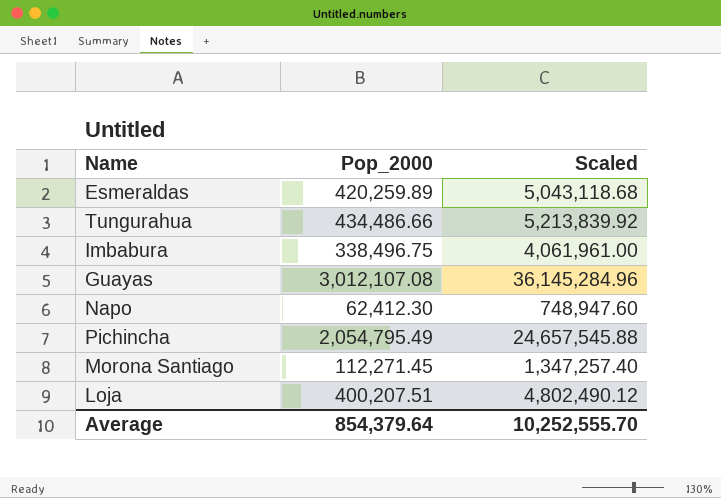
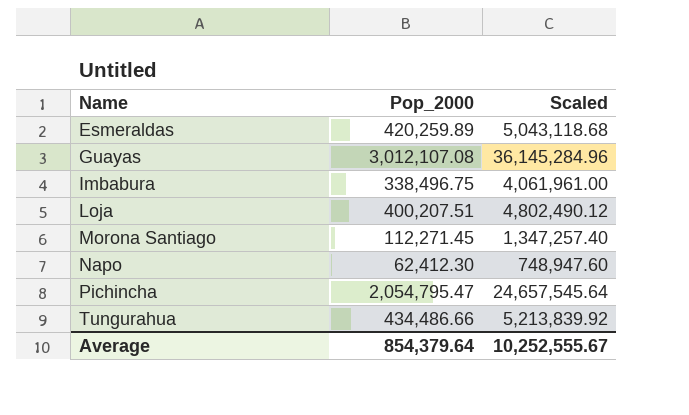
row order: none -> Name ascending
Pichincha | Pop_2000: 2,054,795.49 -> 2,054,795.47
Pichincha | Scaled: 24,657,545.88 -> 24,657,545.64
Average | Scaled: 10,252,555.70 -> 10,252,555.67

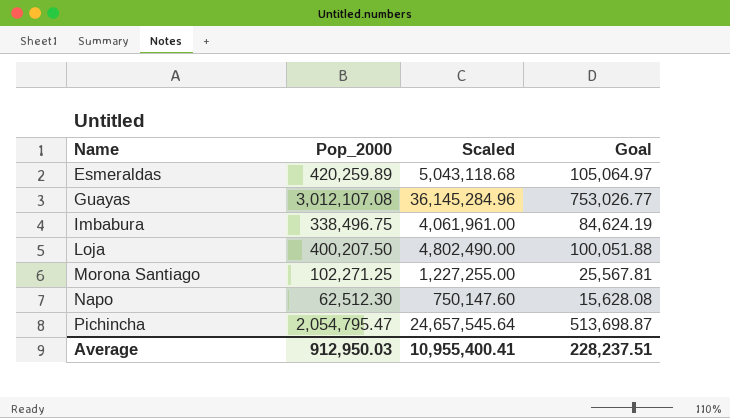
column Goal | formula: none -> [Pop_2000] * 0.25
row Tungurahua: 434,486.66 | 5,213,839.92 -> none
Loja | Pop_2000: 400,207.51 -> 400,207.50
Loja | Scaled: 4,802,490.12 -> 4,802,490.00
Morona Santiago | Pop_2000: 112,271.45 -> 102,271.25
Morona Santiago | Scaled: 1,347,257.40 -> 1,227,255.00
Napo | Pop_2000: 62,412.30 -> 62,512.30
Napo | Scaled: 748,947.60 -> 750,147.60
Average | Pop_2000: 854,379.64 -> 912,950.03
Average | Scaled: 10,252,555.67 -> 10,955,400.41

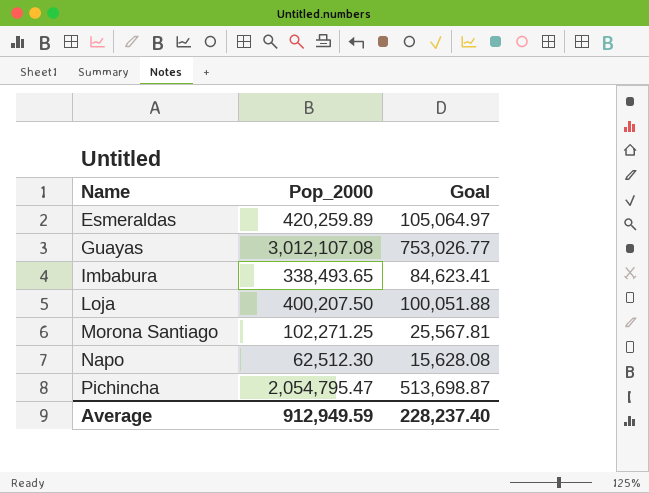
column Scaled | formula: [Pop_2000] * 12 -> none
Imbabura | Pop_2000: 338,496.75 -> 338,493.65
Imbabura | Goal: 84,624.19 -> 84,623.41
Average | Pop_2000: 912,950.03 -> 912,949.59
Average | Goal: 228,237.51 -> 228,237.40

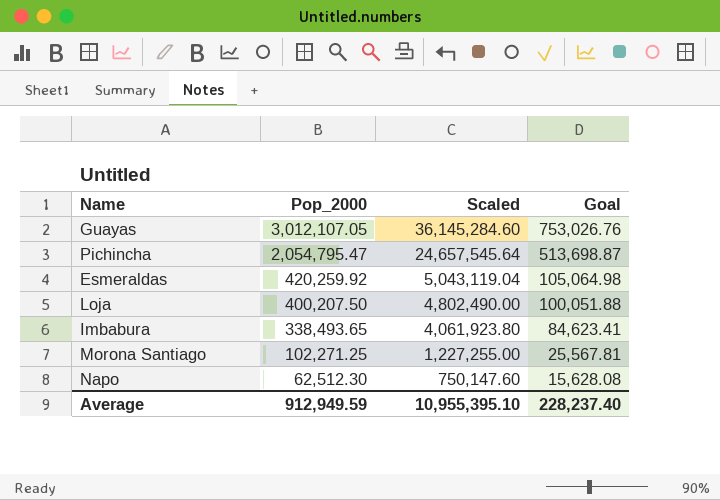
row order: Name ascending -> Pop_2000 descending
column Scaled | formula: none -> [Pop_2000] * 12
Guayas | Pop_2000: 3,012,107.08 -> 3,012,107.05
Guayas | Goal: 753,026.77 -> 753,026.76
Esmeraldas | Pop_2000: 420,259.89 -> 420,259.92
Esmeraldas | Goal: 105,064.97 -> 105,064.98

